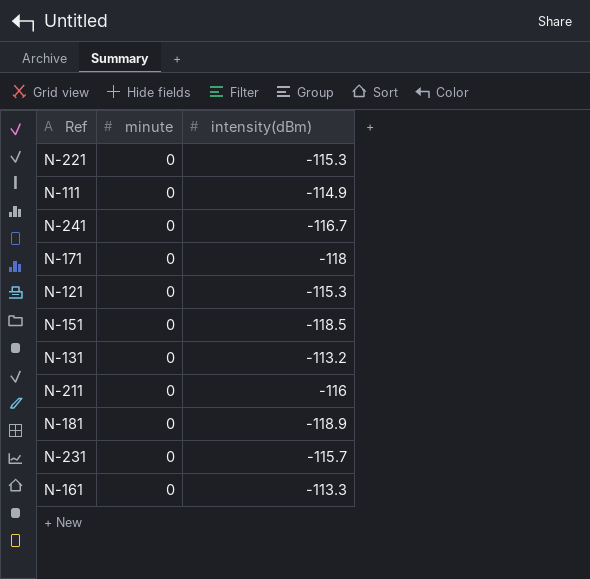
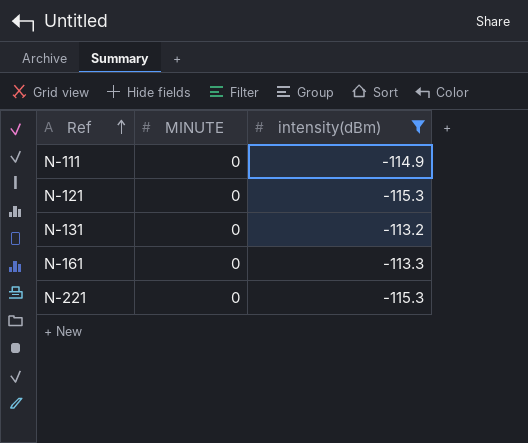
filter: none -> intensity(dBm) >= -115.3
row order: none -> Ref ascending
column name: minute -> MINUTE

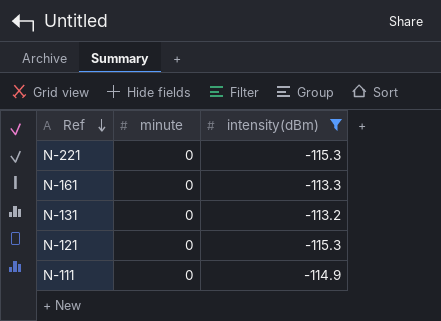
row order: Ref ascending -> Ref descending
column name: MINUTE -> minute

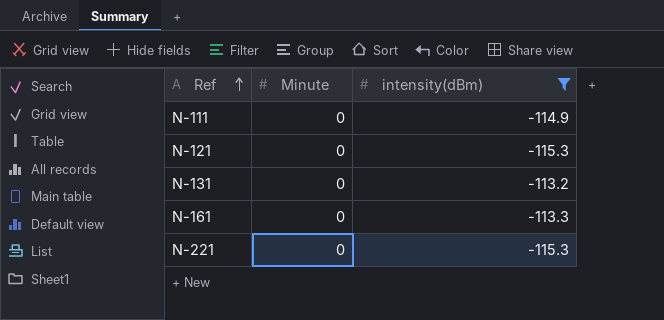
row order: Ref descending -> Ref ascending
column name: minute -> Minute

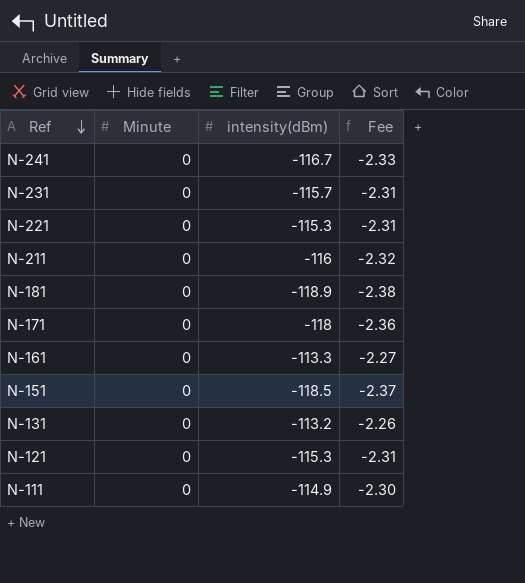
filter: intensity(dBm) >= -115.3 -> none
row order: Ref ascending -> Ref descending
column Fee | formula: none -> [intensity(dBm)] * 0.02

